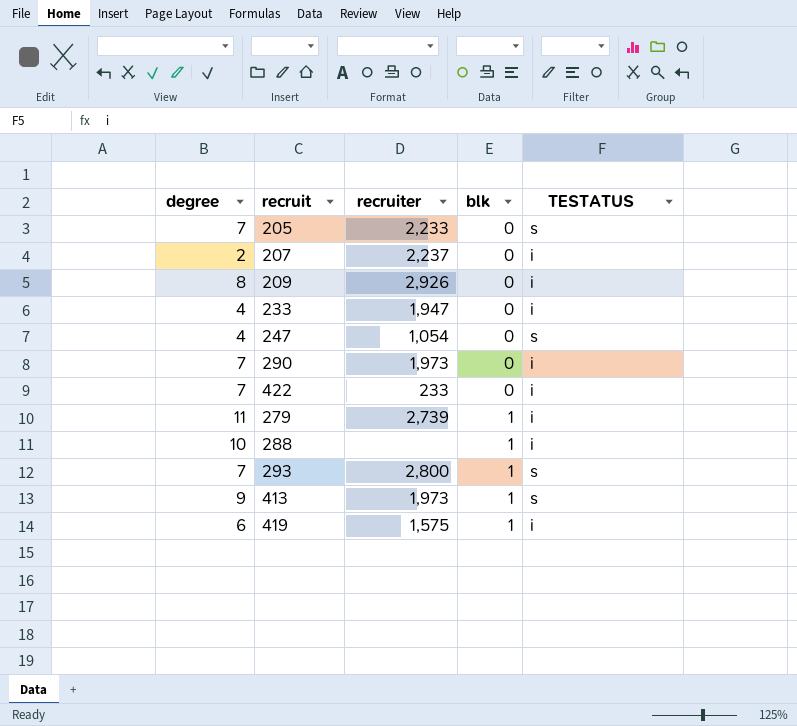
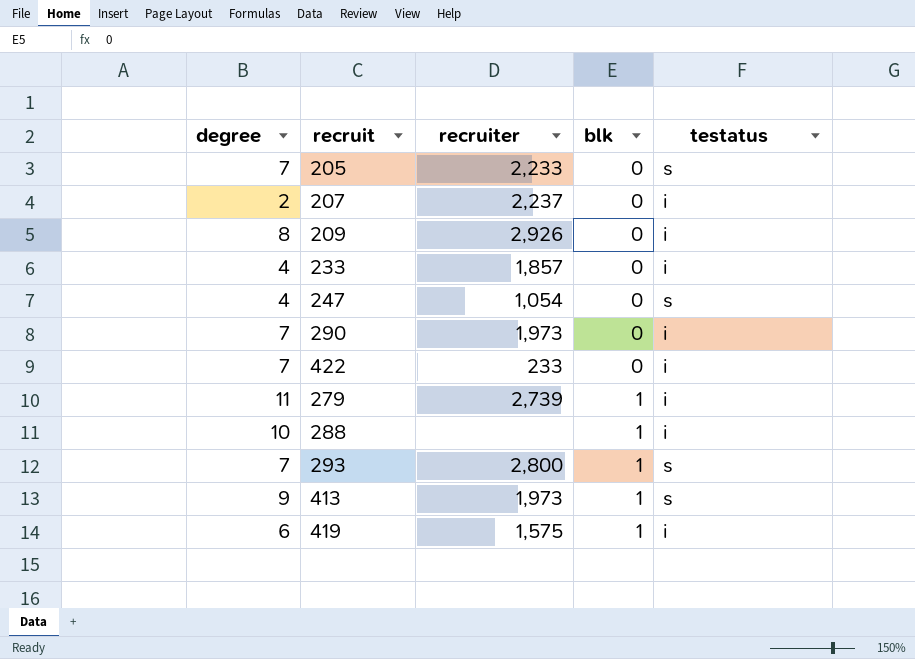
column name: TESTATUS -> testatus
233 | recruiter: 1,947 -> 1,857

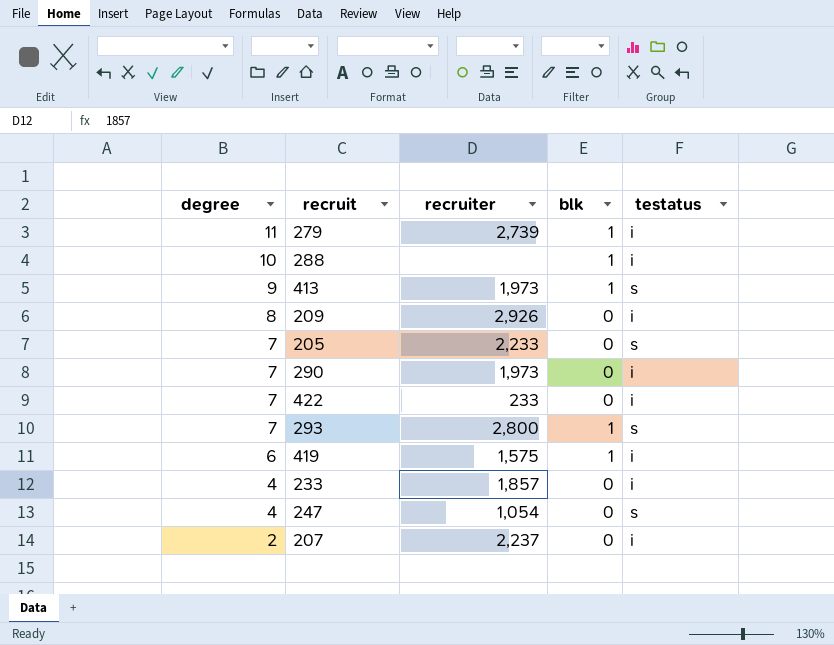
row order: blk ascending -> degree descending

